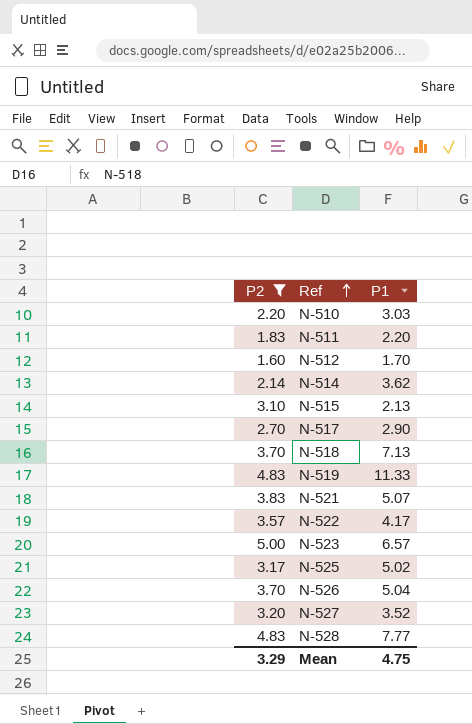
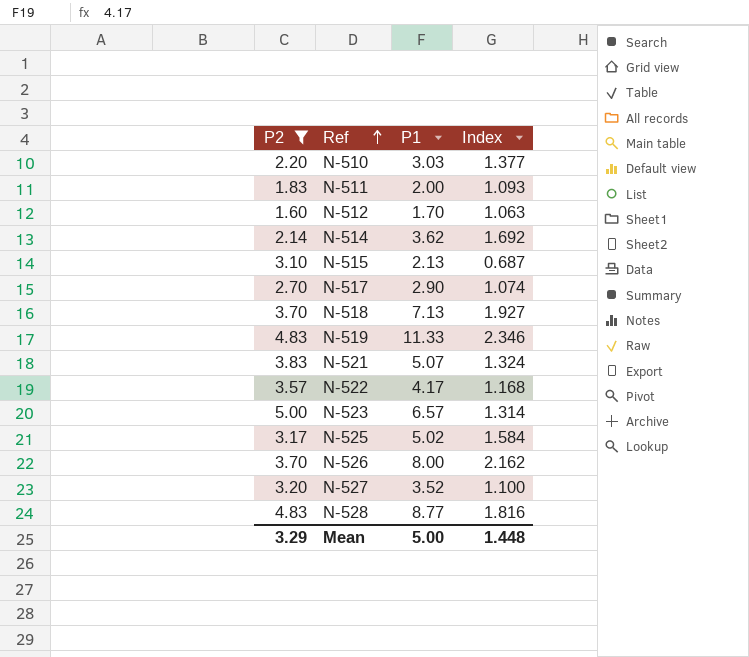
column Index | formula: none -> [P1] / [P2]
N-511 | P1: 2.20 -> 2.00
N-526 | P1: 5.04 -> 8.00
N-528 | P1: 7.77 -> 8.77
Mean | P1: 4.75 -> 5.00

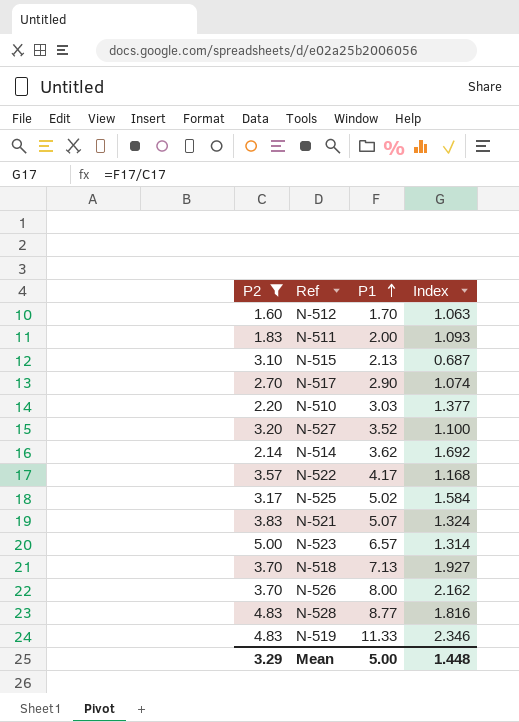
row order: Ref ascending -> P1 ascending

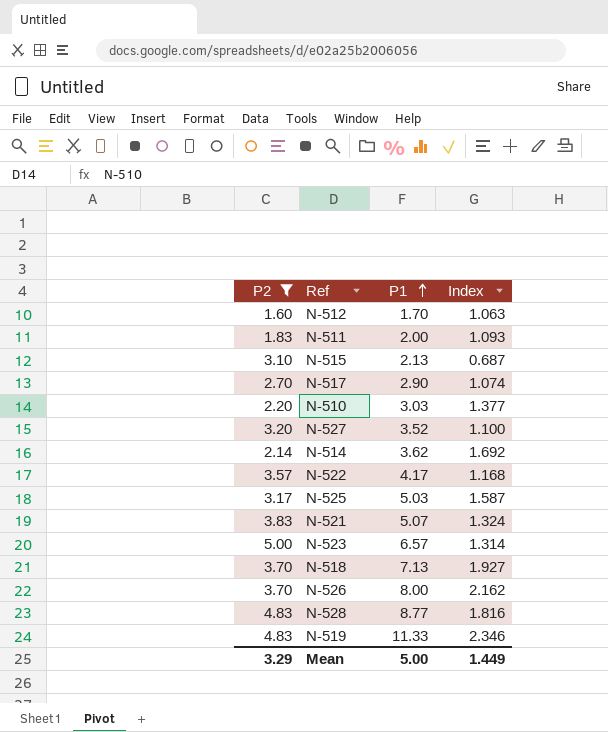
N-525 | P1: 5.02 -> 5.03
N-525 | Index: 1.584 -> 1.587
Mean | Index: 1.448 -> 1.449

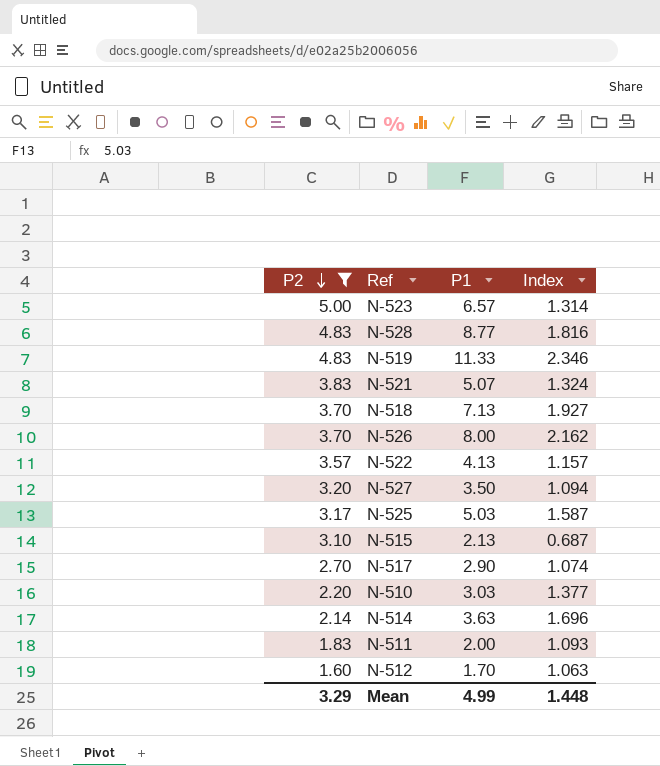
row order: P1 ascending -> P2 descending
N-522 | P1: 4.17 -> 4.13
N-522 | Index: 1.168 -> 1.157
N-527 | P1: 3.52 -> 3.50
N-527 | Index: 1.100 -> 1.094
N-514 | P1: 3.62 -> 3.63
N-514 | Index: 1.692 -> 1.696
Mean | P1: 5.00 -> 4.99
Mean | Index: 1.449 -> 1.448

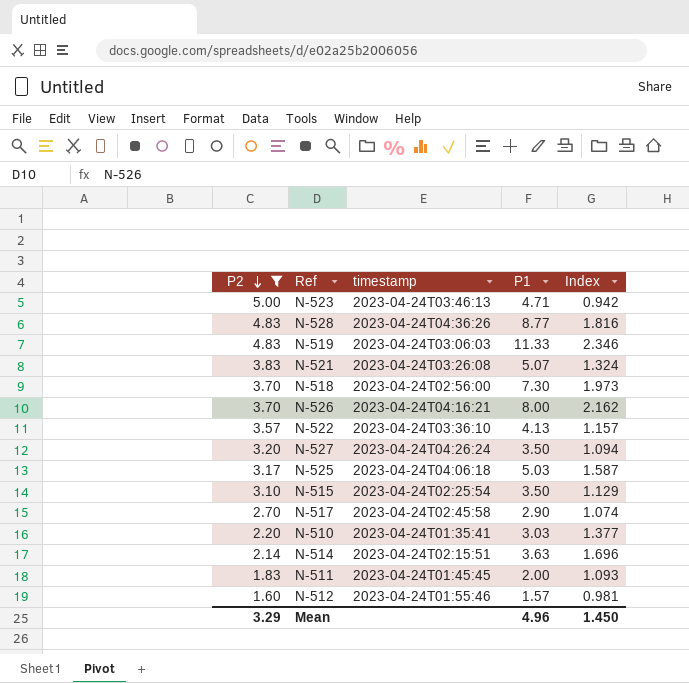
column timestamp | position: none -> 3
N-523 | P1: 6.57 -> 4.71
N-523 | Index: 1.314 -> 0.942
N-518 | P1: 7.13 -> 7.30
N-518 | Index: 1.927 -> 1.973
N-515 | P1: 2.13 -> 3.50
N-515 | Index: 0.687 -> 1.129
N-512 | P1: 1.70 -> 1.57
N-512 | Index: 1.063 -> 0.981
Mean | P1: 4.99 -> 4.96
Mean | Index: 1.448 -> 1.450

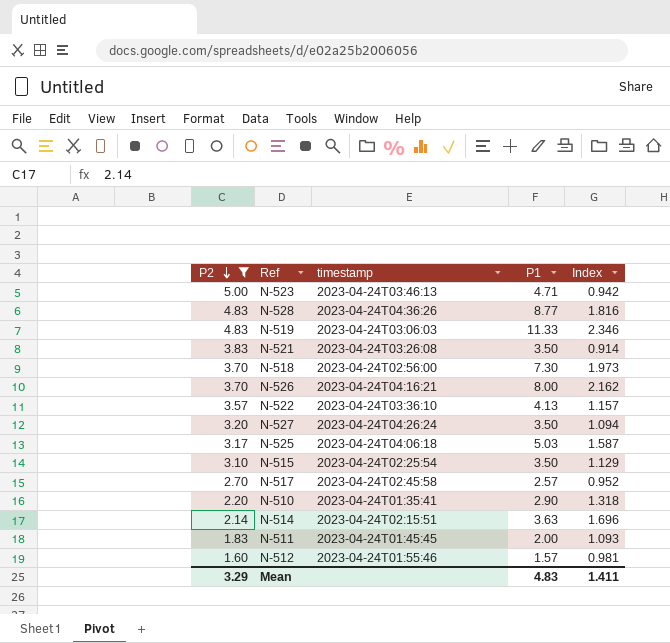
N-521 | P1: 5.07 -> 3.50
N-521 | Index: 1.324 -> 0.914
N-517 | P1: 2.90 -> 2.57
N-517 | Index: 1.074 -> 0.952
N-510 | P1: 3.03 -> 2.90
N-510 | Index: 1.377 -> 1.318
Mean | P1: 4.96 -> 4.83
Mean | Index: 1.450 -> 1.411

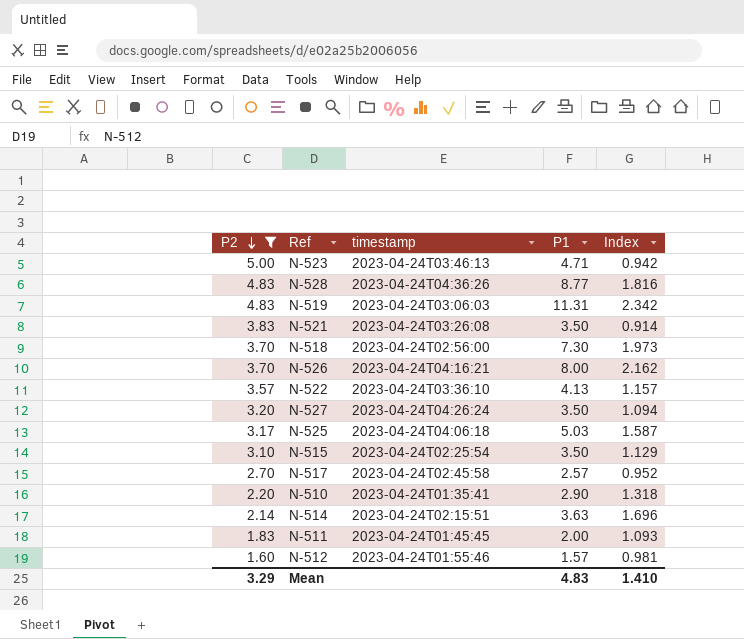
N-519 | P1: 11.33 -> 11.31
N-519 | Index: 2.346 -> 2.342
Mean | Index: 1.411 -> 1.410

